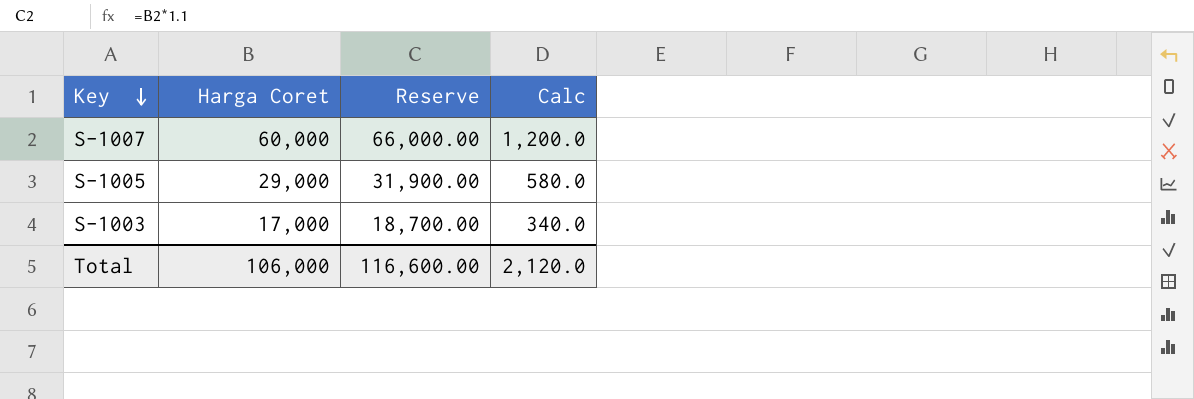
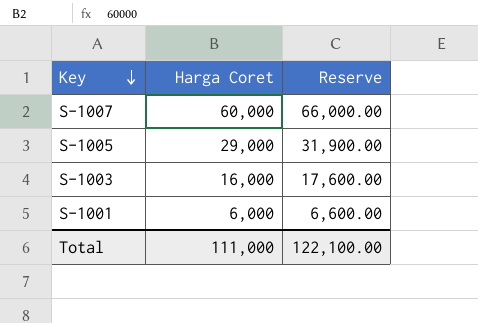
column Calc | formula: [Harga Coret] * 0.02 -> none
S-1003 | Harga Coret: 17,000 -> 16,000
S-1003 | Reserve: 18,700.00 -> 17,600.00
row S-1001: none -> 6,000 | 6,600.00
Total | Harga Coret: 106,000 -> 111,000
Total | Reserve: 116,600.00 -> 122,100.00

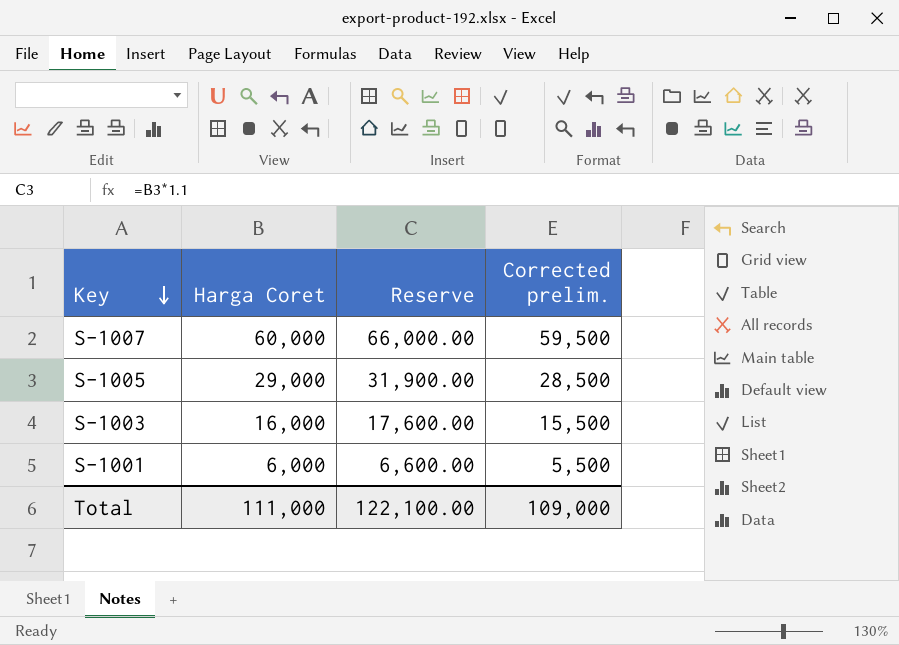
column Corrected prelim. | formula: none -> [Harga Coret] - 500

